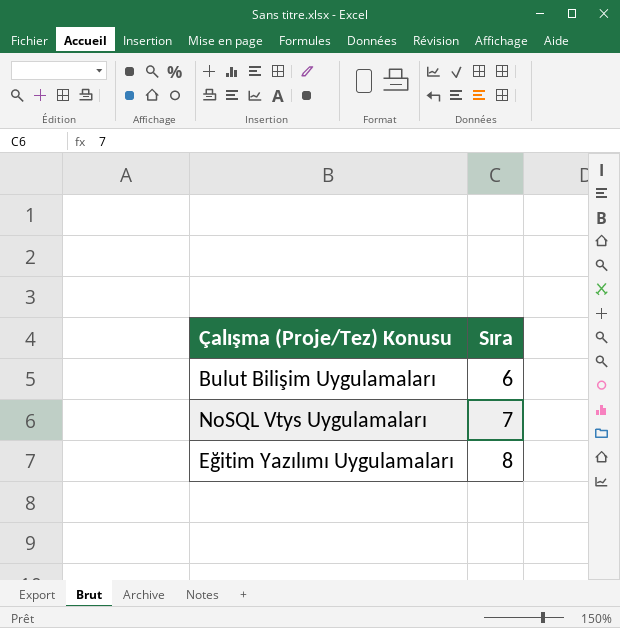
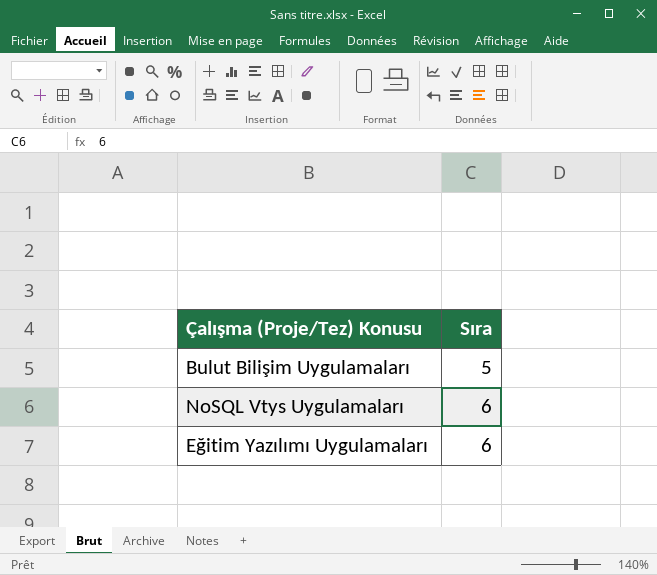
Bulut Bilişim Uygulamaları | Sıra: 6 -> 5
NoSQL Vtys Uygulamaları | Sıra: 7 -> 6
Eğitim Yazılımı Uygulamaları | Sıra: 8 -> 6

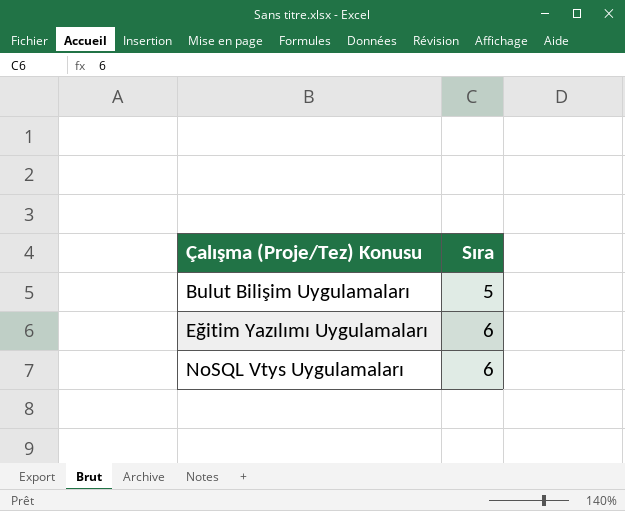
row order: Sıra ascending -> Çalışma (Proje/Tez) Konusu ascending

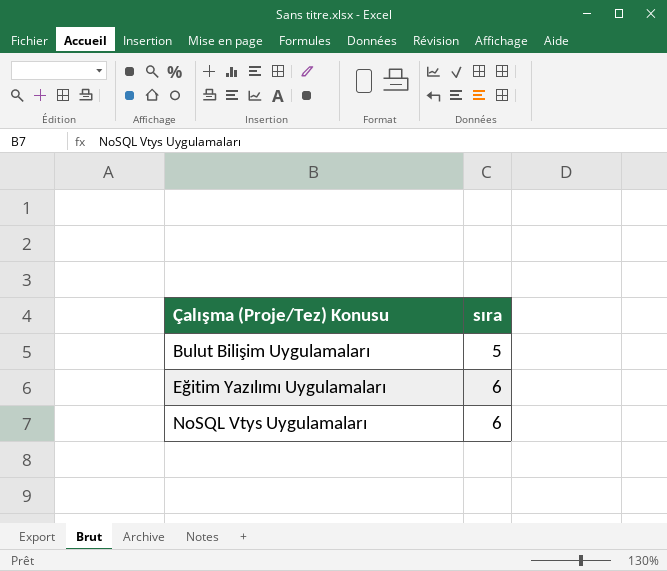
column name: Sıra -> sıra

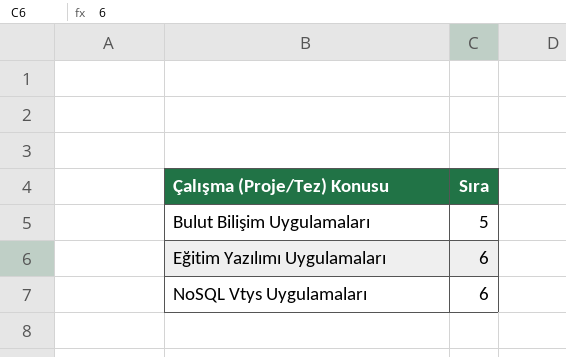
column name: sıra -> Sıra

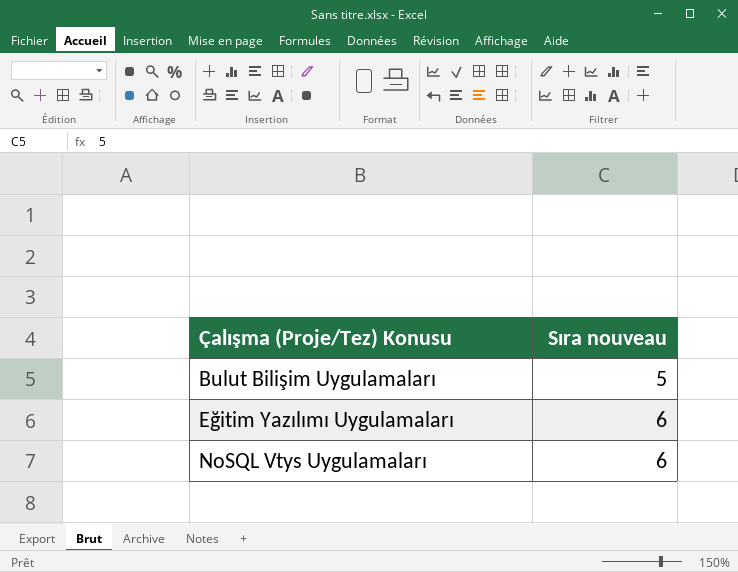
column name: Sıra -> Sıra nouveau

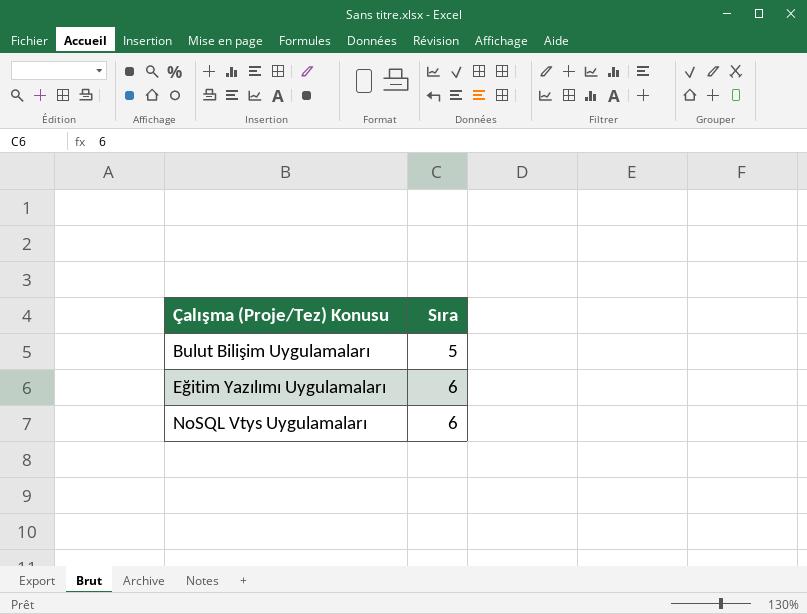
column name: Sıra nouveau -> Sıra

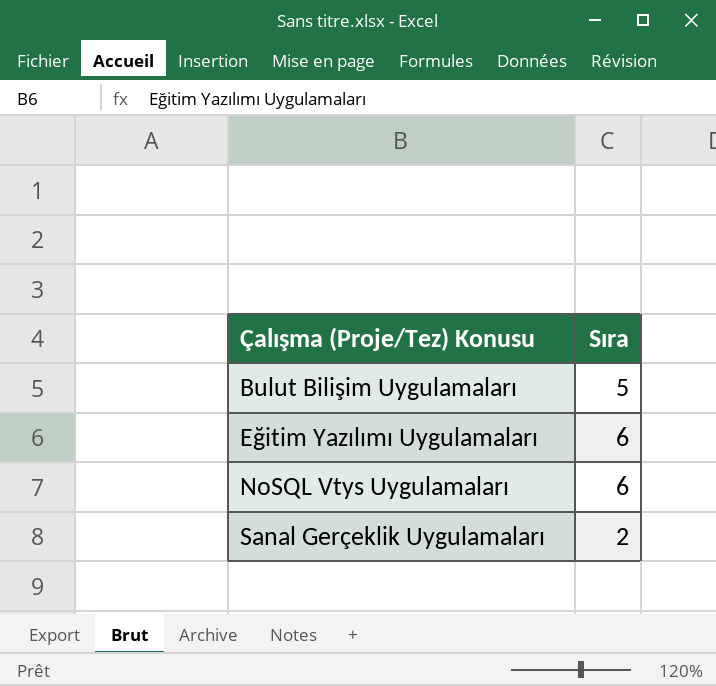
row Sanal Gerçeklik Uygulamaları: none -> 2

